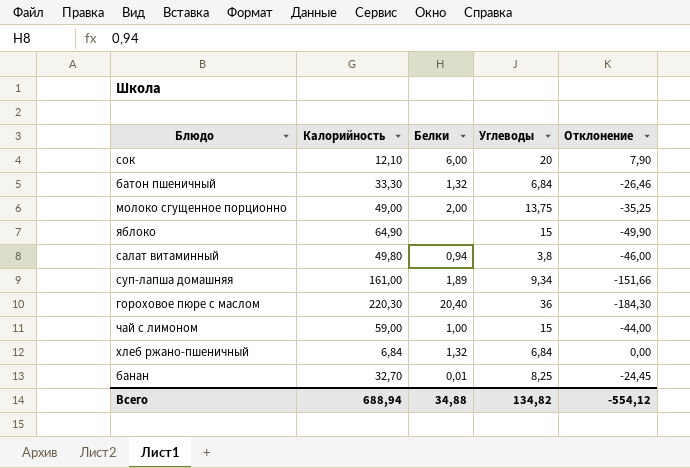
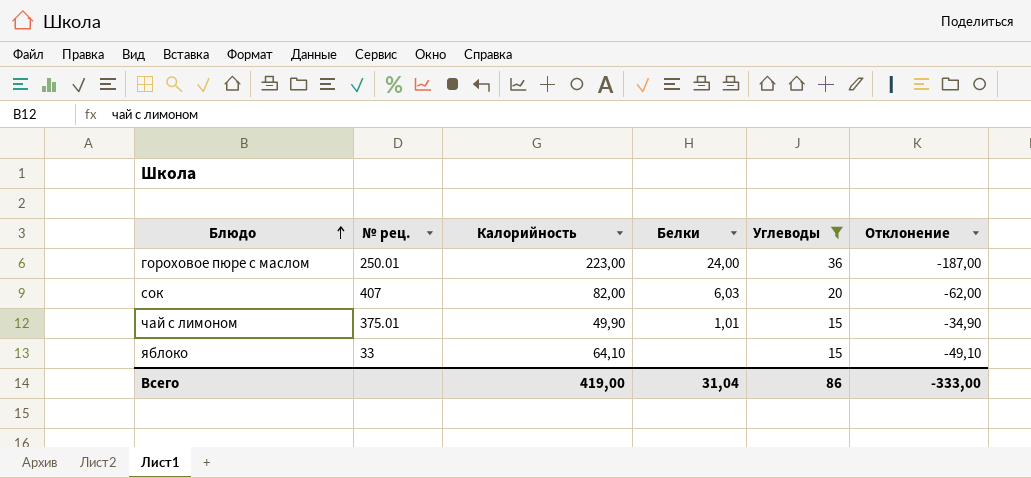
filter: none -> Углеводы >= 15
row order: none -> Блюдо ascending
column № рец. | position: none -> 2
гороховое пюре с маслом | Калорийность: 220,30 -> 223,00
гороховое пюре с маслом | Белки: 20,40 -> 24,00
гороховое пюре с маслом | Отклонение: -184,30 -> -187,00
сок | Калорийность: 12,10 -> 82,00
сок | Белки: 6,00 -> 6,03
сок | Отклонение: 7,90 -> -62,00
чай с лимоном | Калорийность: 59,00 -> 49,90
чай с лимоном | Белки: 1,00 -> 1,01
чай с лимоном | Отклонение: -44,00 -> -34,90
яблоко | Калорийность: 64,90 -> 64,10
яблоко | Отклонение: -49,90 -> -49,10
Всего | Калорийность: 688,94 -> 419,00
Всего | Белки: 34,88 -> 31,04
Всего | Углеводы: 134,82 -> 86
Всего | Отклонение: -554,12 -> -333,00

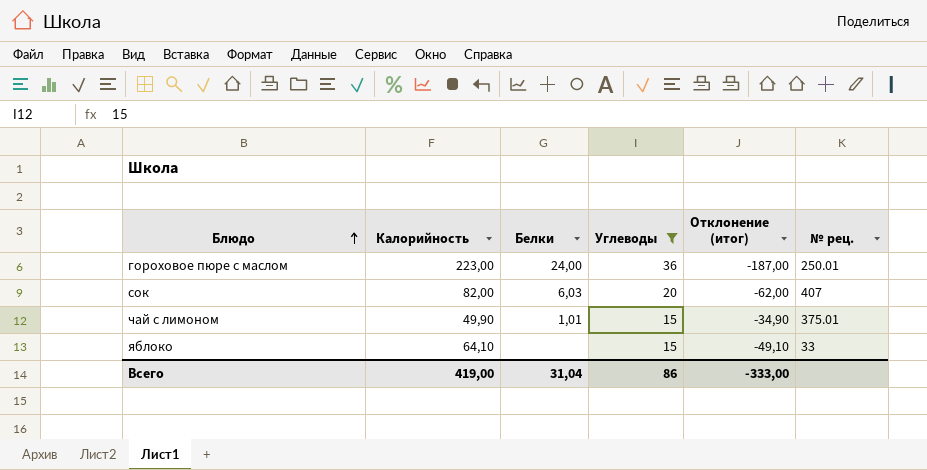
column name: Отклонение -> Отклонение (итог)
column № рец. | position: 2 -> 6

